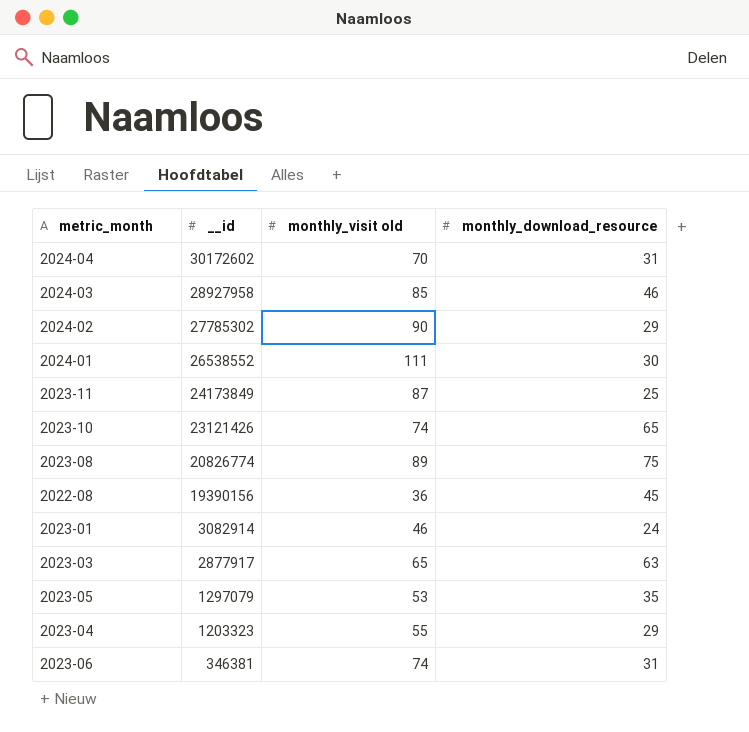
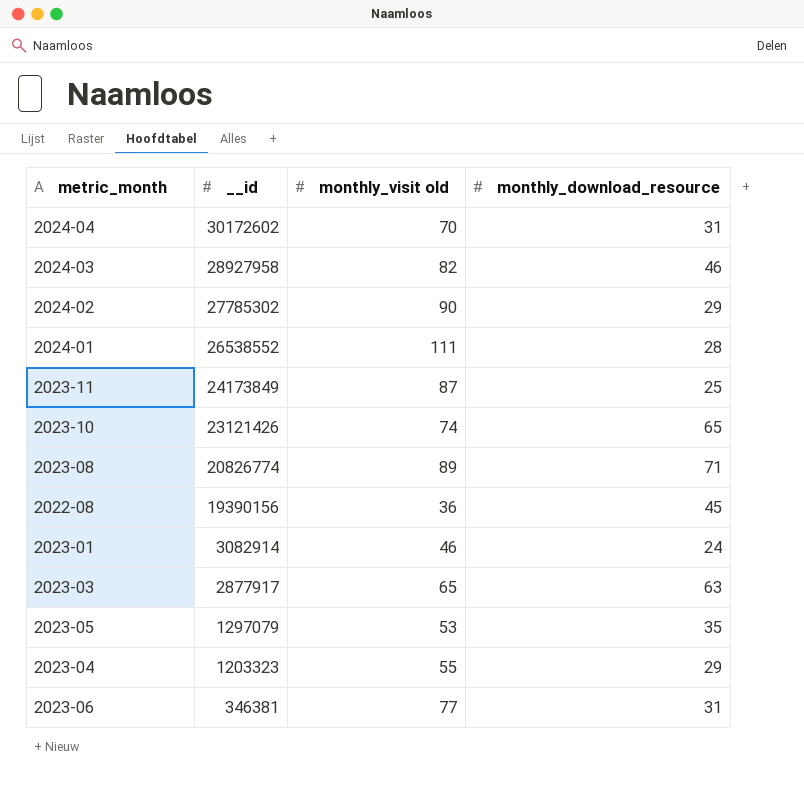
2024-03 | monthly_visit old: 85 -> 82
2024-01 | monthly_download_resource: 30 -> 28
2023-08 | monthly_download_resource: 75 -> 71
2023-06 | monthly_visit old: 74 -> 77

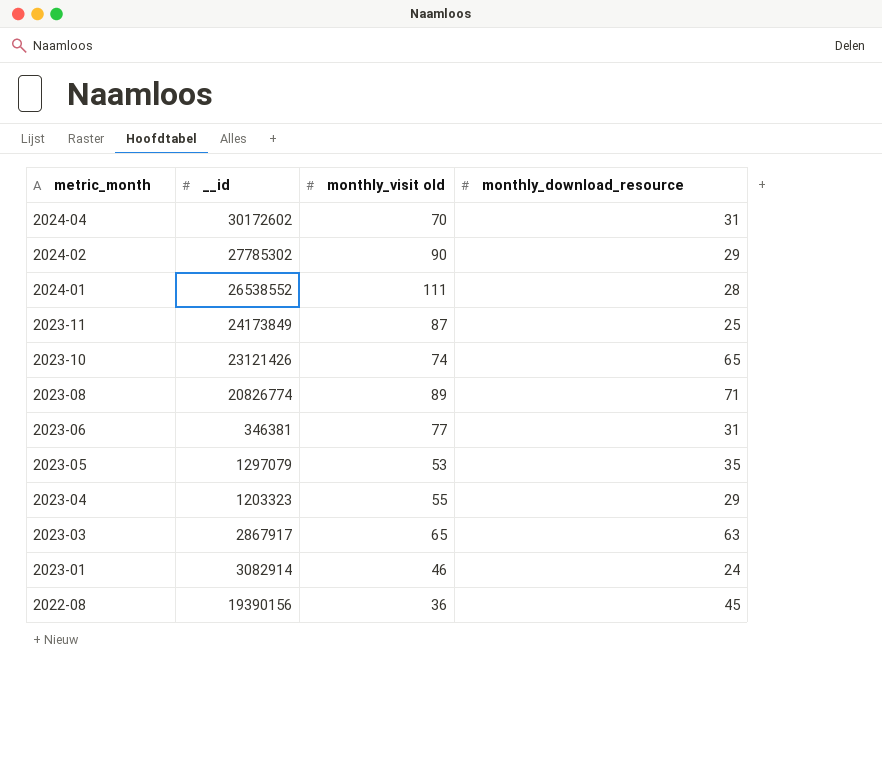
row order: __id descending -> metric_month descending
row 2024-03: 28927958 | 82 | 46 -> none
2023-03 | __id: 2877917 -> 2867917

